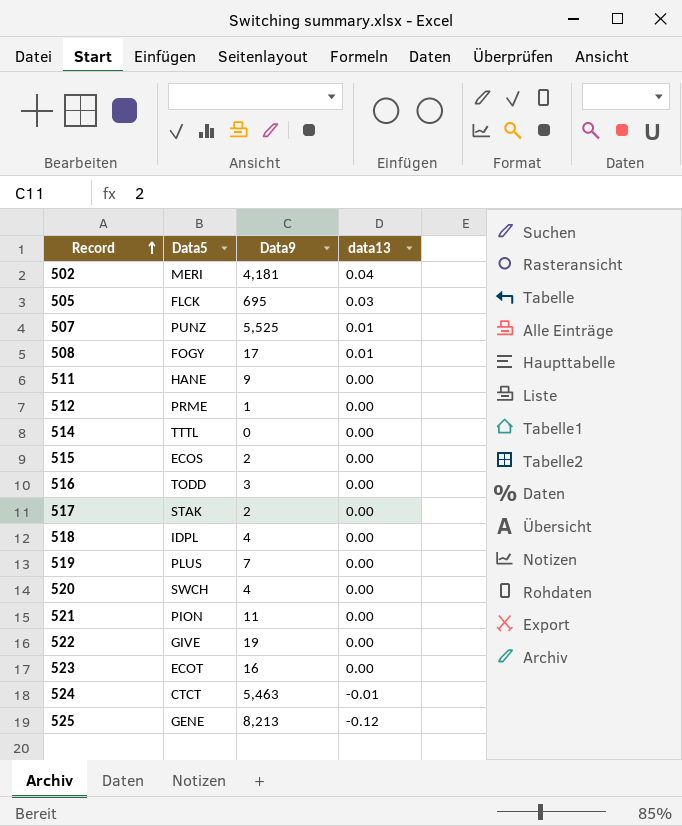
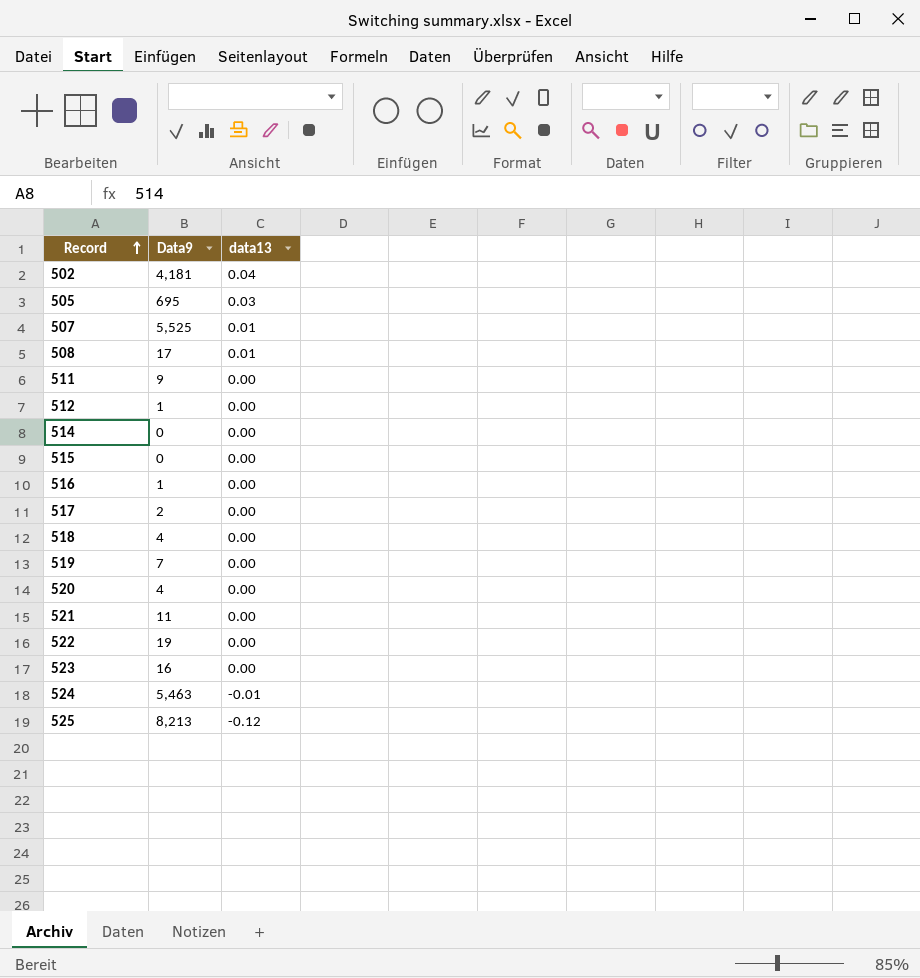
column Data5 | position: 2 -> none
515 | Data9: 2 -> 0
516 | Data9: 3 -> 1

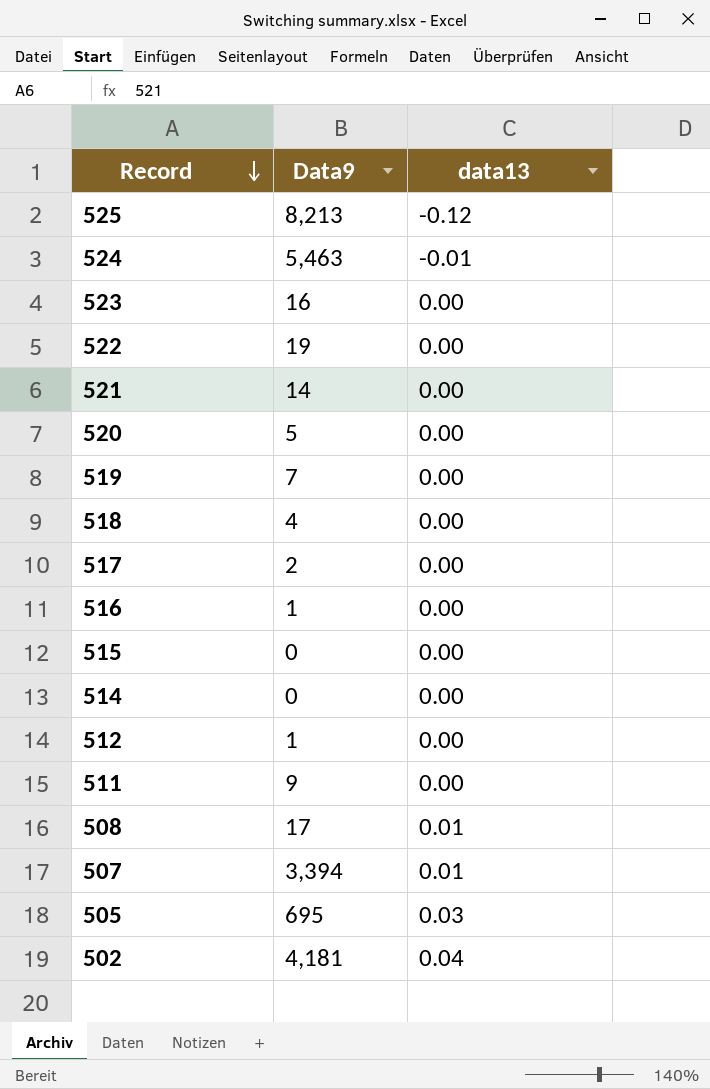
row order: Record ascending -> Record descending
521 | Data9: 11 -> 14
520 | Data9: 4 -> 5
507 | Data9: 5,525 -> 3,394

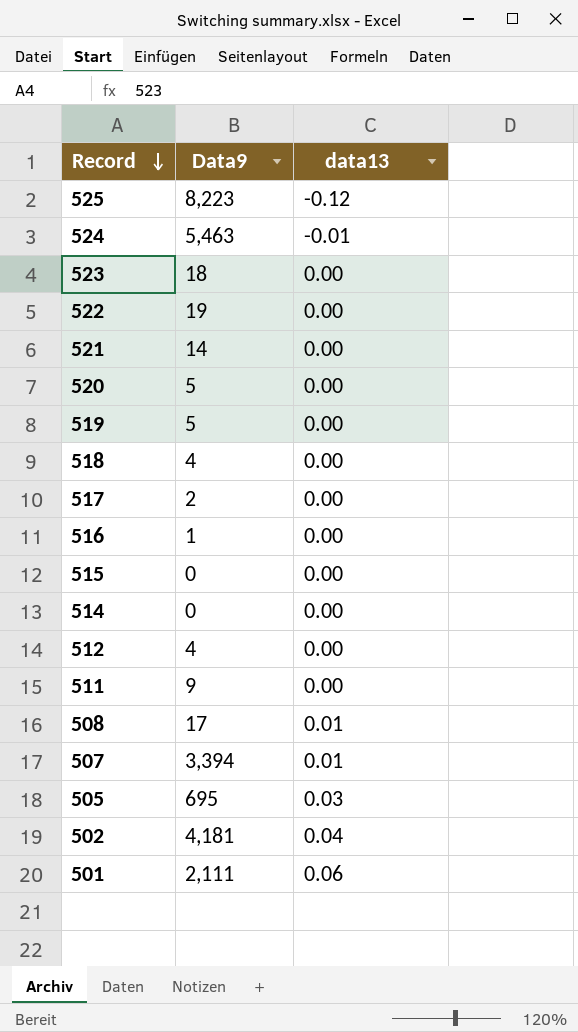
525 | Data9: 8,213 -> 8,223
523 | Data9: 16 -> 18
519 | Data9: 7 -> 5
512 | Data9: 1 -> 4
row 501: none -> 2,111 | 0.06

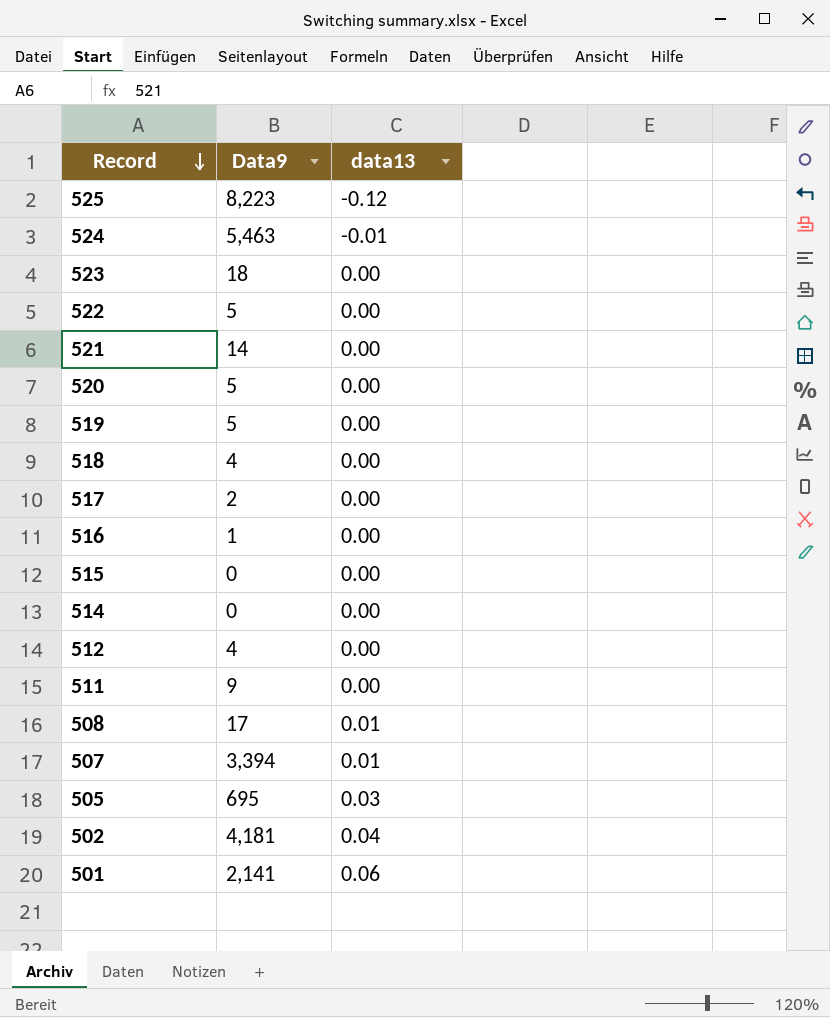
522 | Data9: 19 -> 5
501 | Data9: 2,111 -> 2,141

